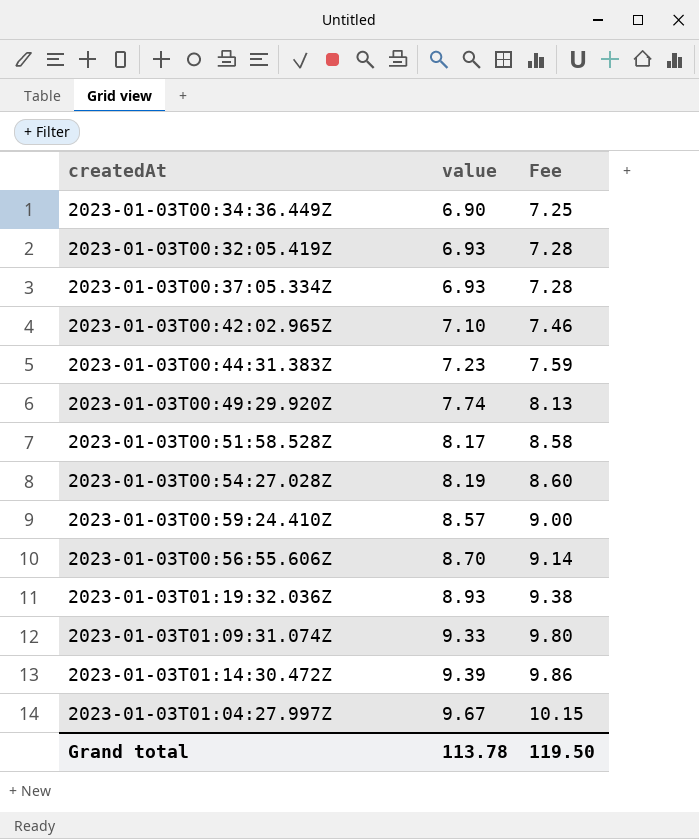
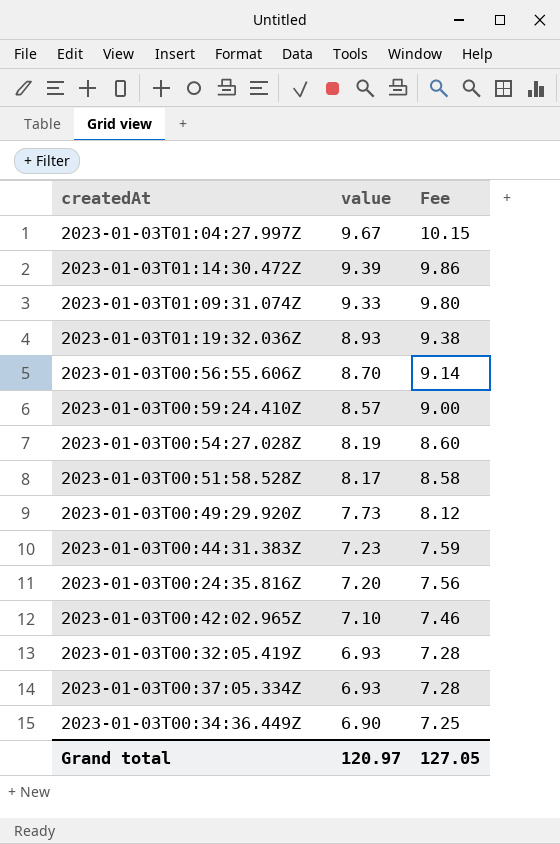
row order: value ascending -> value descending
2023-01-03T00:49:29.920Z | value: 7.74 -> 7.73
2023-01-03T00:49:29.920Z | Fee: 8.13 -> 8.12
row 2023-01-03T00:24:35.816Z: none -> 7.20 | 7.56
Grand total | value: 113.78 -> 120.97
Grand total | Fee: 119.50 -> 127.05

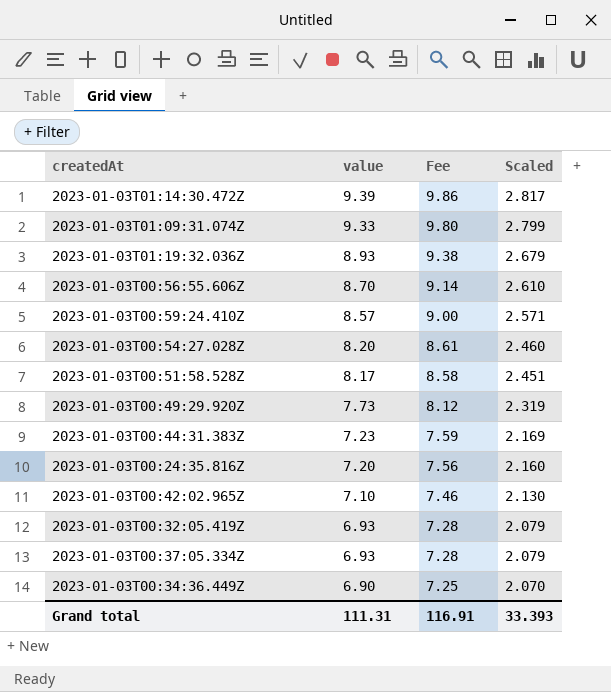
column Scaled | formula: none -> [value] * 0.3
row 2023-01-03T01:04:27.997Z: 9.67 | 10.15 -> none
2023-01-03T00:54:27.028Z | value: 8.19 -> 8.20
2023-01-03T00:54:27.028Z | Fee: 8.60 -> 8.61
Grand total | value: 120.97 -> 111.31
Grand total | Fee: 127.05 -> 116.91

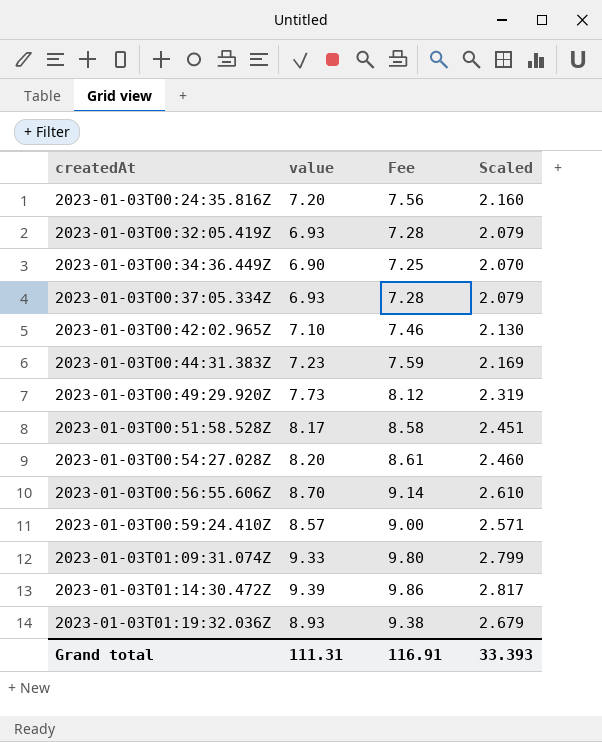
row order: value descending -> createdAt ascending

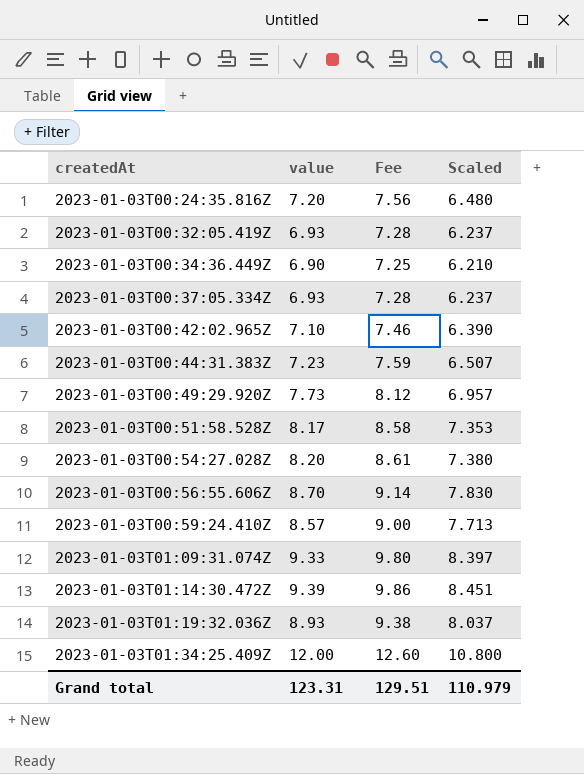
column Scaled | formula: [value] * 0.3 -> [value] * 0.9
row 2023-01-03T01:34:25.409Z: none -> 12.00 | 12.60 | 10.800
Grand total | value: 111.31 -> 123.31
Grand total | Fee: 116.91 -> 129.51
Grand total | Scaled: 33.393 -> 110.979

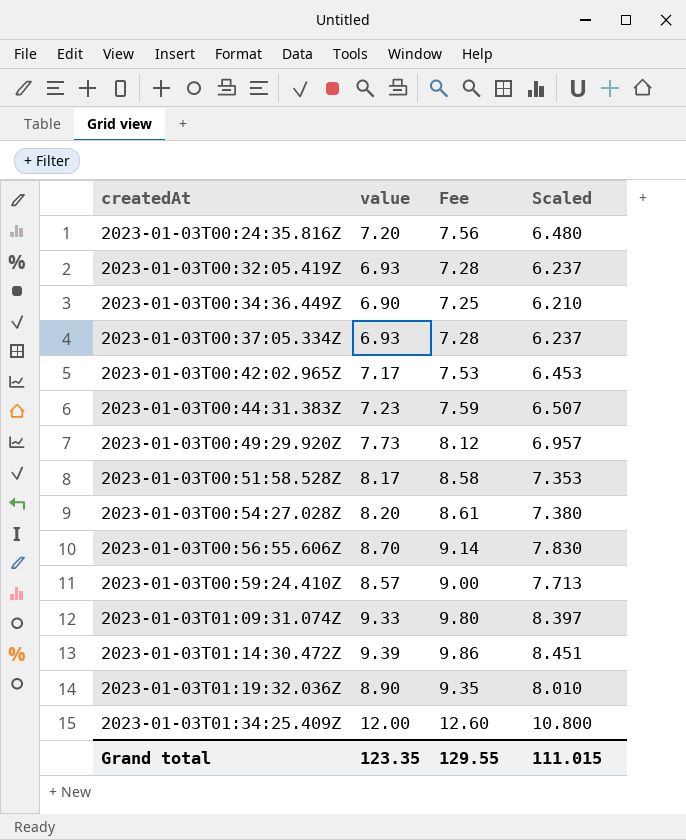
2023-01-03T00:42:02.965Z | value: 7.10 -> 7.17
2023-01-03T00:42:02.965Z | Fee: 7.46 -> 7.53
2023-01-03T00:42:02.965Z | Scaled: 6.390 -> 6.453
2023-01-03T01:19:32.036Z | value: 8.93 -> 8.90
2023-01-03T01:19:32.036Z | Fee: 9.38 -> 9.35
2023-01-03T01:19:32.036Z | Scaled: 8.037 -> 8.010
Grand total | value: 123.31 -> 123.35
Grand total | Fee: 129.51 -> 129.55
Grand total | Scaled: 110.979 -> 111.015

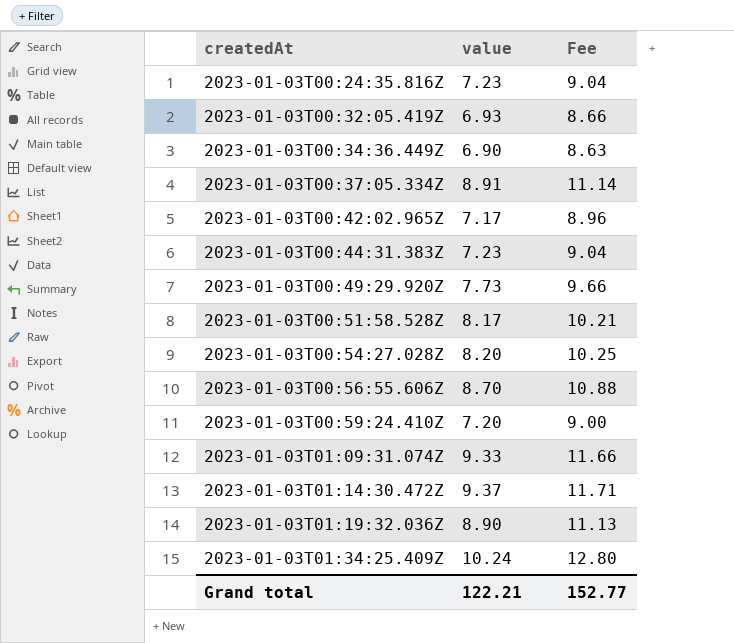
column Scaled | formula: [value] * 0.9 -> none
column Fee | formula: [value] * 1.05 -> [value] * 1.25
2023-01-03T00:24:35.816Z | value: 7.20 -> 7.23
2023-01-03T00:37:05.334Z | value: 6.93 -> 8.91
2023-01-03T00:59:24.410Z | value: 8.57 -> 7.20
2023-01-03T01:14:30.472Z | value: 9.39 -> 9.37
2023-01-03T01:34:25.409Z | value: 12.00 -> 10.24
Grand total | value: 123.35 -> 122.21
Grand total | Fee: 129.55 -> 152.77

